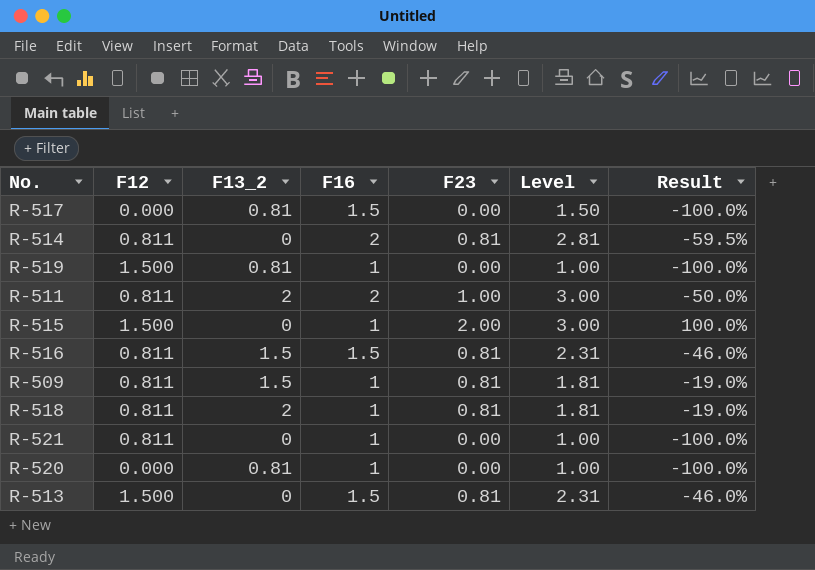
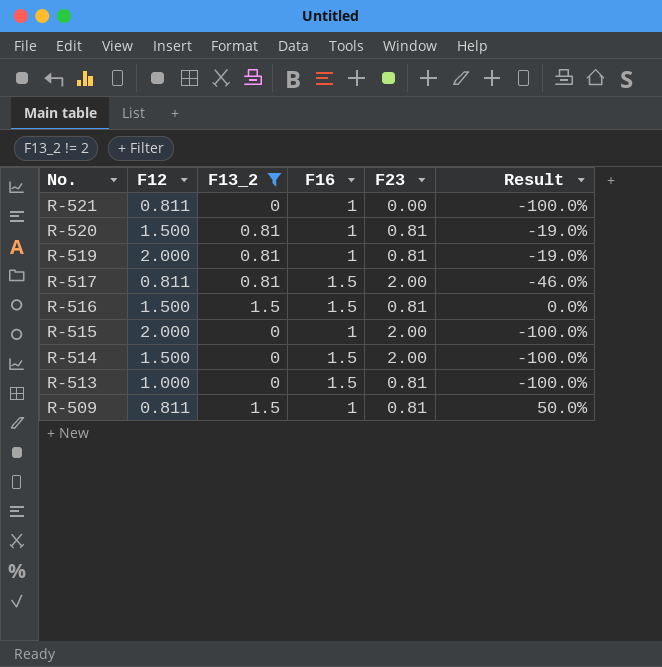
filter: none -> F13_2 != 2
row order: none -> No. descending
column Level | formula: [F16] + [F23] -> none
column Result | formula: ([F23] - [F16]) / [F16] -> ([F13_2] - [F16]) / [F16]
R-520 | F12: 0.000 -> 1.500
R-520 | F23: 0.00 -> 0.81
R-519 | F12: 1.500 -> 2.000
R-519 | F23: 0.00 -> 0.81
R-517 | F12: 0.000 -> 0.811
R-517 | F23: 0.00 -> 2.00
R-516 | F12: 0.811 -> 1.500
R-515 | F12: 1.500 -> 2.000
R-514 | F12: 0.811 -> 1.500
R-514 | F16: 2 -> 1.5
R-514 | F23: 0.81 -> 2.00
R-513 | F12: 1.500 -> 1.000

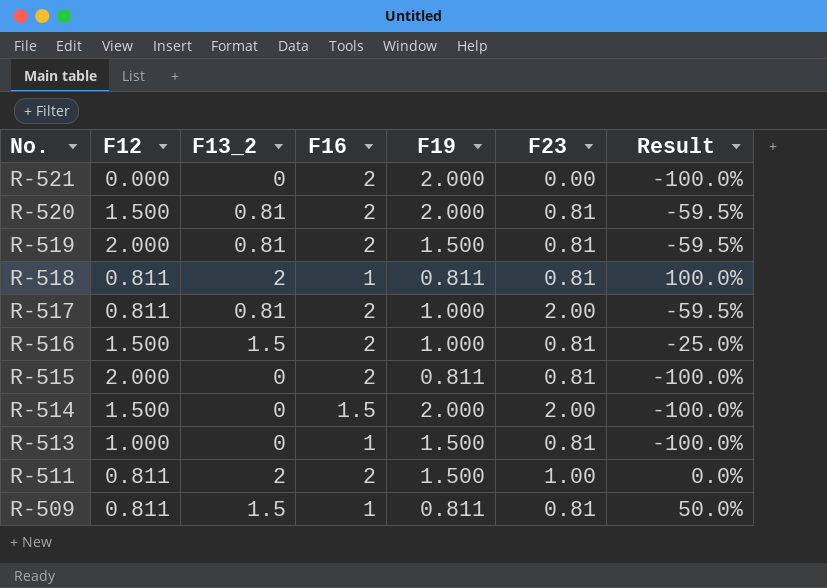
filter: F13_2 != 2 -> none
column F19 | position: none -> 5
R-521 | F12: 0.811 -> 0.000
R-521 | F16: 1 -> 2
R-520 | F16: 1 -> 2
R-520 | Result: -19.0% -> -59.5%
R-519 | F16: 1 -> 2
R-519 | Result: -19.0% -> -59.5%
R-517 | F16: 1.5 -> 2
R-517 | Result: -46.0% -> -59.5%
R-516 | F16: 1.5 -> 2
R-516 | Result: 0.0% -> -25.0%
R-515 | F16: 1 -> 2
R-515 | F23: 2.00 -> 0.81
R-513 | F16: 1.5 -> 1

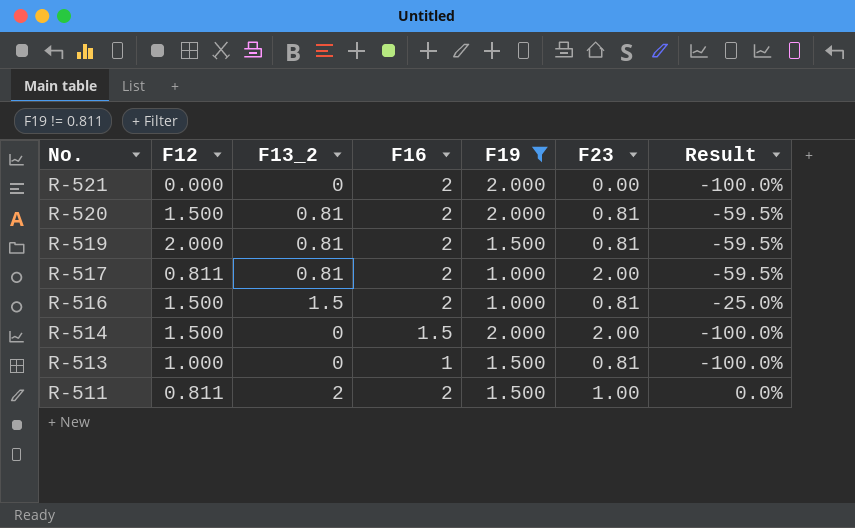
filter: none -> F19 != 0.811

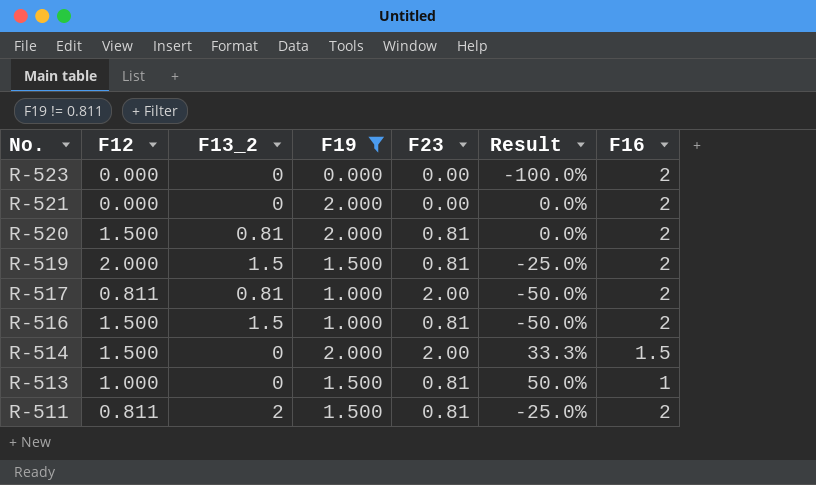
column Result | formula: ([F13_2] - [F16]) / [F16] -> ([F19] - [F16]) / [F16]
column F16 | position: 4 -> 7
row R-523: none -> 0.000 | 0 | 0.000 | 0.00 | -100.0% | 2
R-519 | F13_2: 0.81 -> 1.5
R-511 | F23: 1.00 -> 0.81

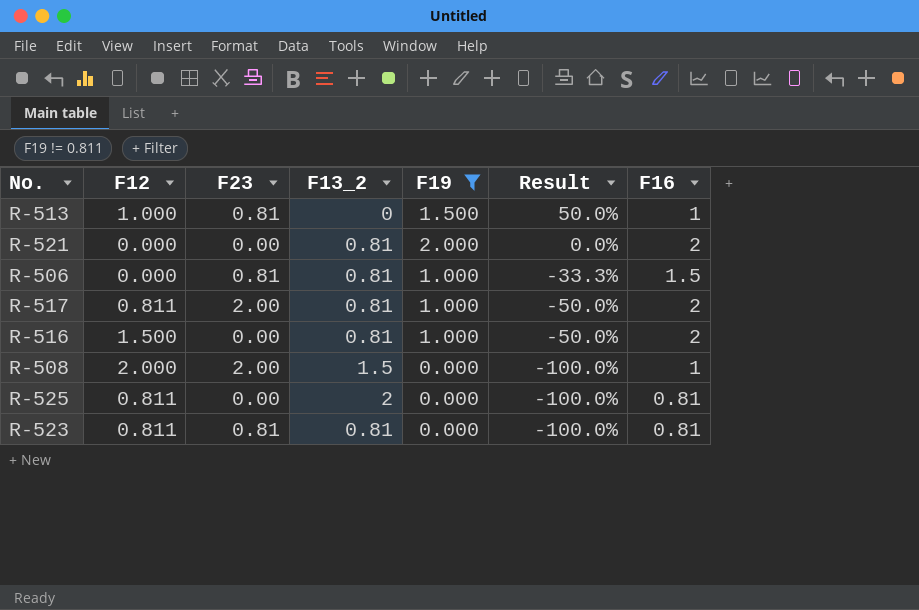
row order: No. descending -> Result descending
column F23 | position: 5 -> 3
row R-520: 1.500 | 0.81 | 2.000 | 0.81 | 0.0% | 2 -> none
row R-519: 2.000 | 1.5 | 1.500 | 0.81 | -25.0% | 2 -> none
row R-514: 1.500 | 0 | 2.000 | 2.00 | 33.3% | 1.5 -> none
row R-511: 0.811 | 2 | 1.500 | 0.81 | -25.0% | 2 -> none
R-521 | F13_2: 0 -> 0.81
row R-506: none -> 0.000 | 0.81 | 0.81 | 1.000 | -33.3% | 1.5
R-516 | F23: 0.81 -> 0.00
R-516 | F13_2: 1.5 -> 0.81
row R-508: none -> 2.000 | 2.00 | 1.5 | 0.000 | -100.0% | 1
row R-525: none -> 0.811 | 0.00 | 2 | 0.000 | -100.0% | 0.81
R-523 | F12: 0.000 -> 0.811
R-523 | F23: 0.00 -> 0.81
R-523 | F13_2: 0 -> 0.81
R-523 | F16: 2 -> 0.81

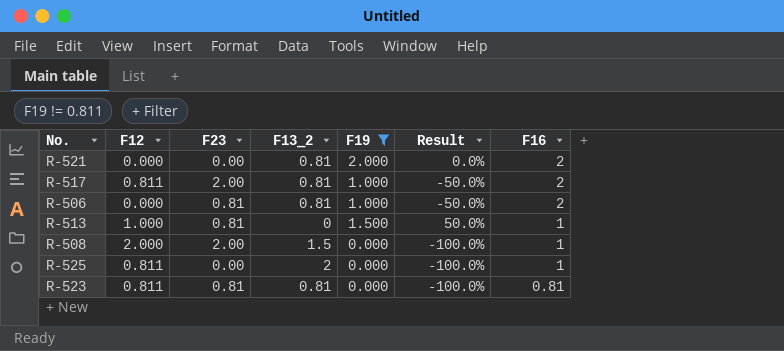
row order: Result descending -> F16 descending
row R-516: 1.500 | 0.00 | 0.81 | 1.000 | -50.0% | 2 -> none
R-506 | Result: -33.3% -> -50.0%
R-506 | F16: 1.5 -> 2
R-525 | F16: 0.81 -> 1

